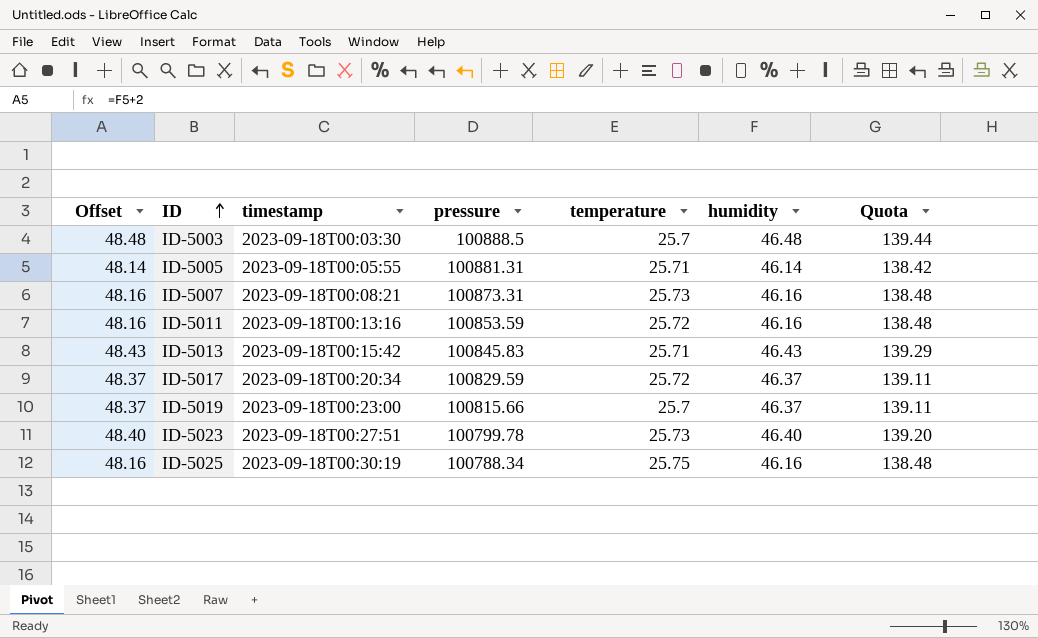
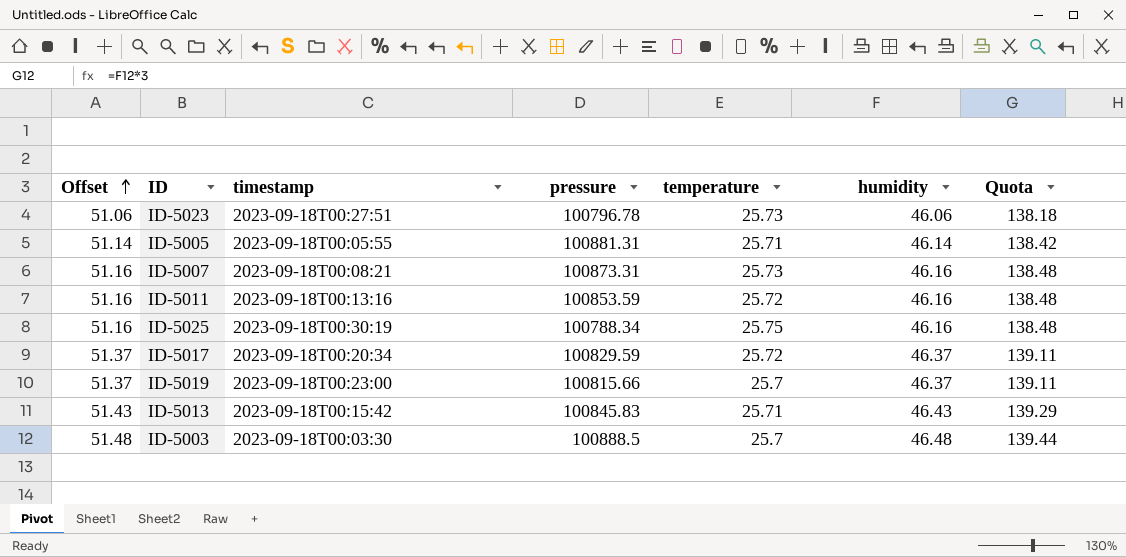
row order: ID ascending -> Offset ascending
column Offset | formula: [humidity] + 2 -> [humidity] + 5
ID-5023 | pressure: 100799.78 -> 100796.78
ID-5023 | humidity: 46.40 -> 46.06
ID-5023 | Quota: 139.20 -> 138.18

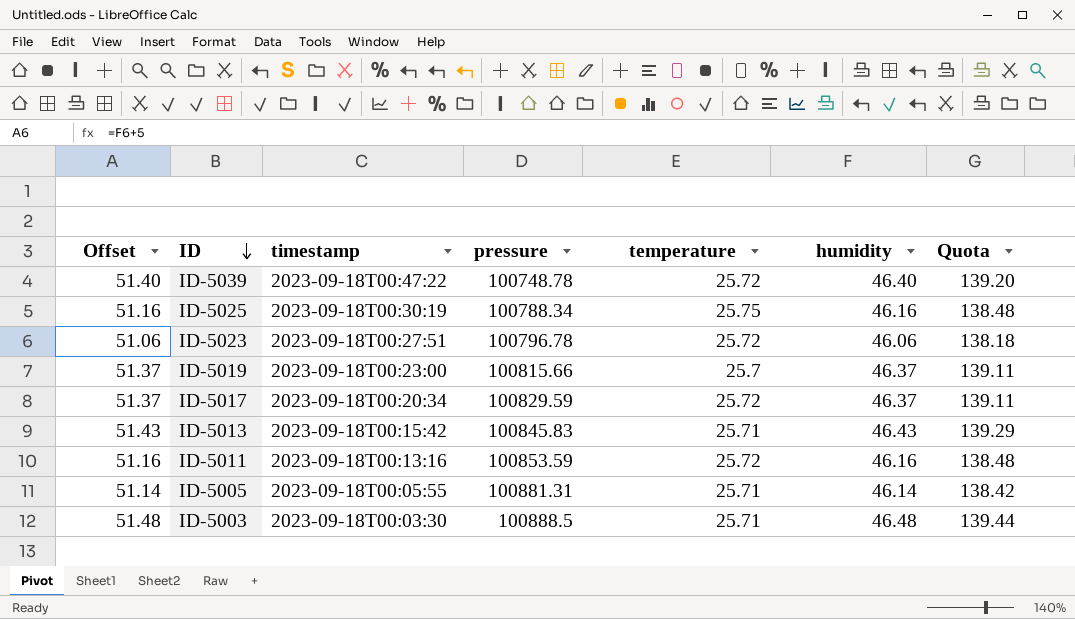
row order: Offset ascending -> ID descending
row ID-5007: 51.16 | 2023-09-18T00:08:21 | 100873.31 | 25.73 | 46.16 | 138.48 -> none
row ID-5039: none -> 51.40 | 2023-09-18T00:47:22 | 100748.78 | 25.72 | 46.40 | 139.20
ID-5023 | temperature: 25.73 -> 25.72
ID-5003 | temperature: 25.7 -> 25.71

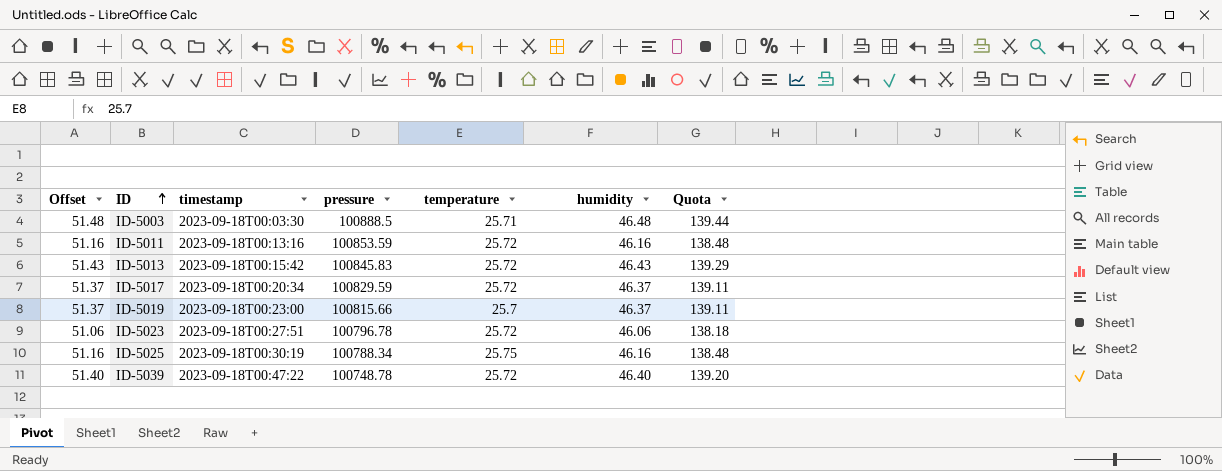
row order: ID descending -> ID ascending
row ID-5005: 51.14 | 2023-09-18T00:05:55 | 100881.31 | 25.71 | 46.14 | 138.42 -> none
ID-5013 | temperature: 25.71 -> 25.72

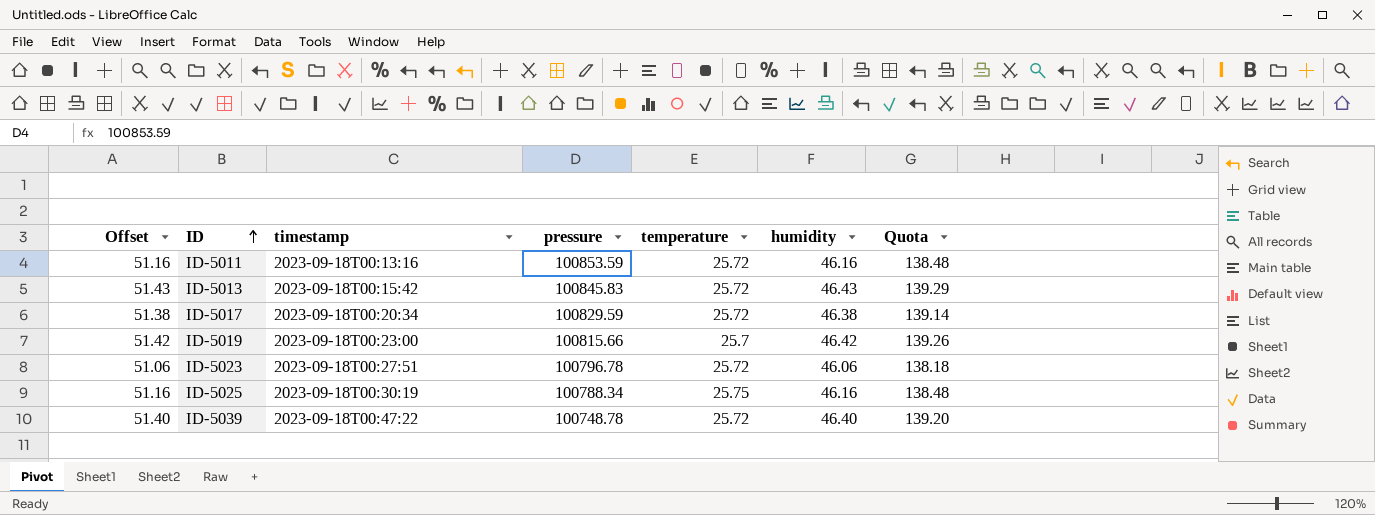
row ID-5003: 51.48 | 2023-09-18T00:03:30 | 100888.5 | 25.71 | 46.48 | 139.44 -> none
ID-5017 | Offset: 51.37 -> 51.38
ID-5017 | humidity: 46.37 -> 46.38
ID-5017 | Quota: 139.11 -> 139.14
ID-5019 | Offset: 51.37 -> 51.42
ID-5019 | humidity: 46.37 -> 46.42
ID-5019 | Quota: 139.11 -> 139.26

